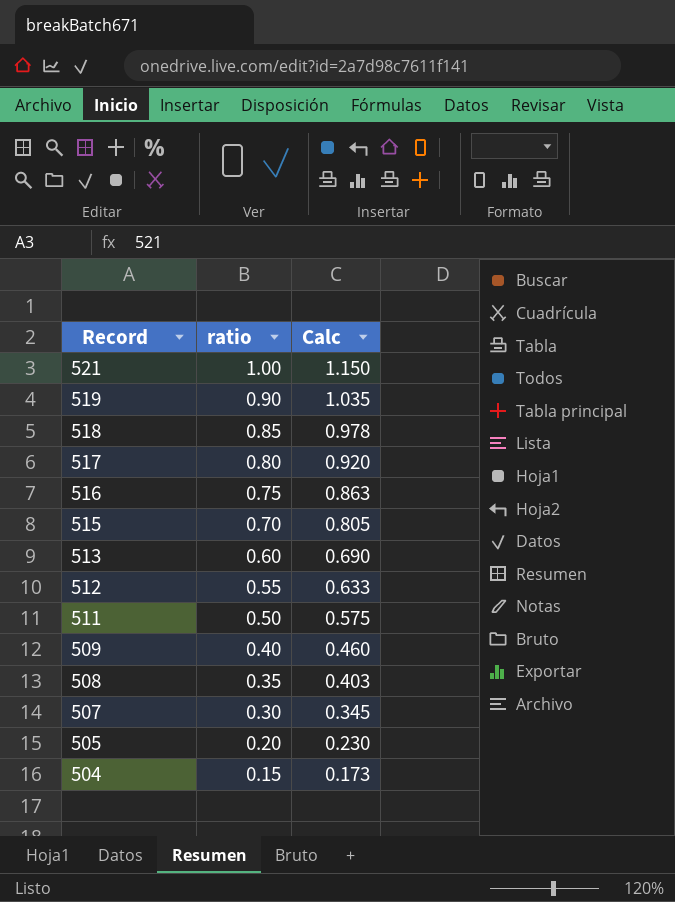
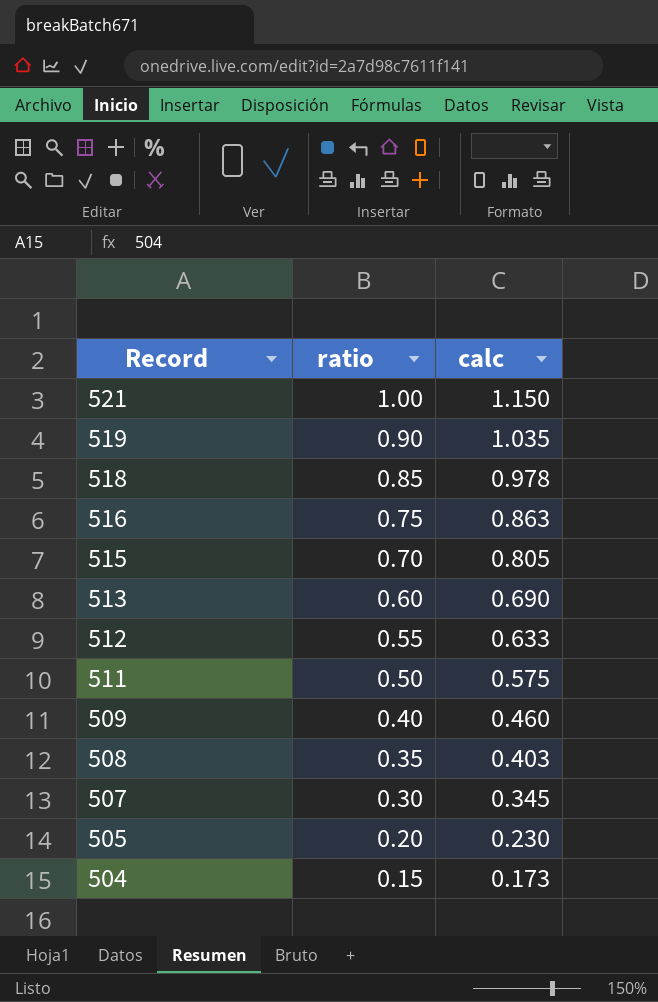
column name: Calc -> calc
row 517: 0.80 | 0.920 -> none

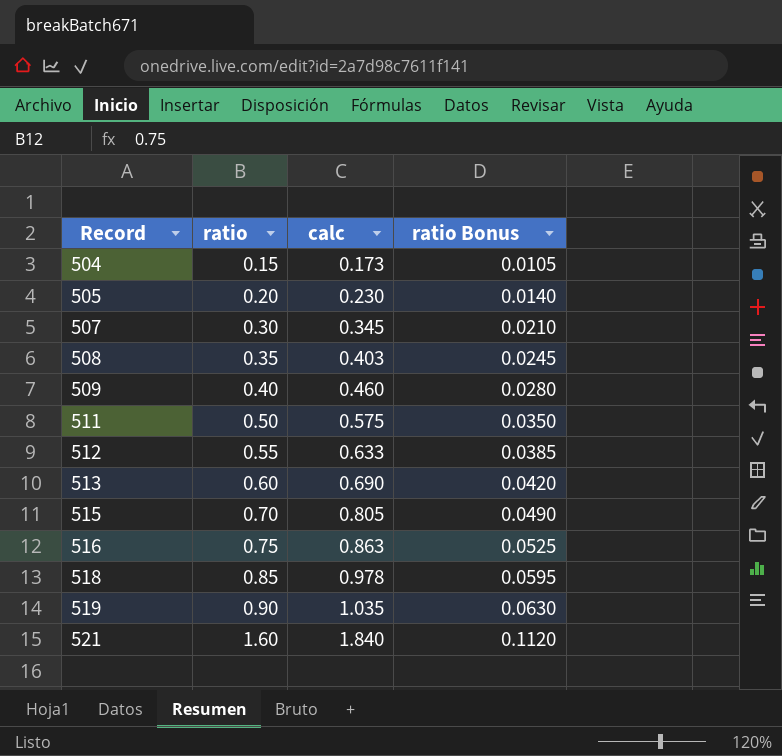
row order: Record descending -> Record ascending
column ratio Bonus | formula: none -> [ratio] * 0.07
521 | ratio: 1.00 -> 1.60
521 | calc: 1.150 -> 1.840

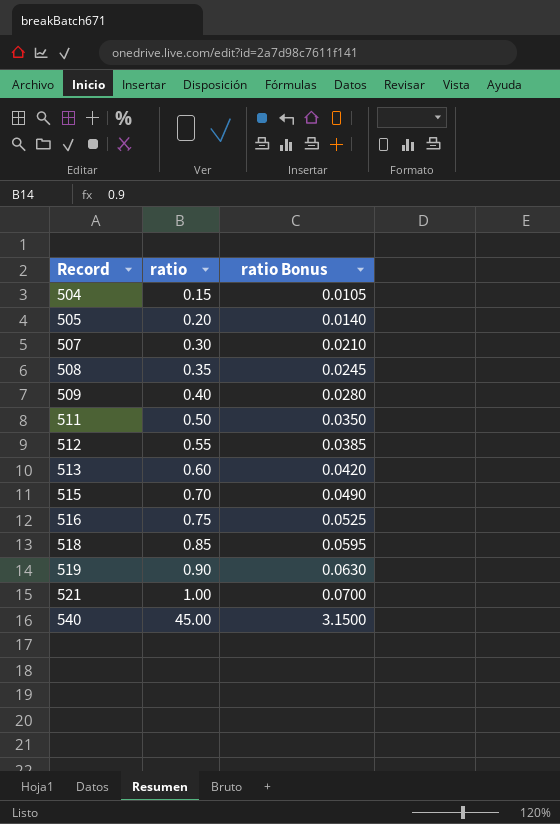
column calc | formula: [ratio] * 1.15 -> none
521 | ratio: 1.60 -> 1.00
521 | ratio Bonus: 0.1120 -> 0.0700
row 540: none -> 45.00 | 3.1500

